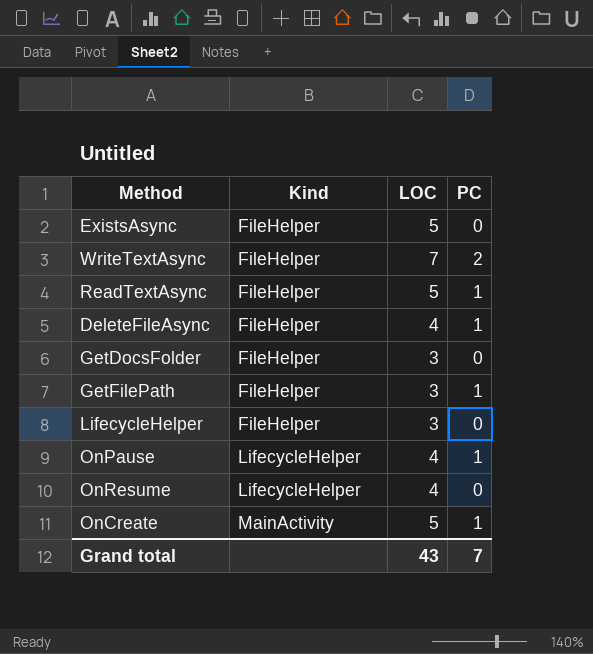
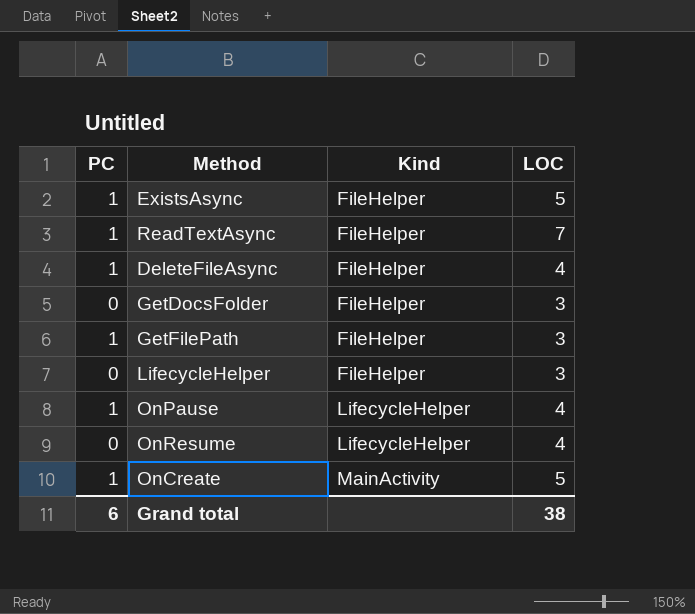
column PC | position: 4 -> 1
row WriteTextAsync: FileHelper | 7 | 2 -> none
ExistsAsync | PC: 0 -> 1
ReadTextAsync | LOC: 5 -> 7
Grand total | PC: 7 -> 6
Grand total | LOC: 43 -> 38

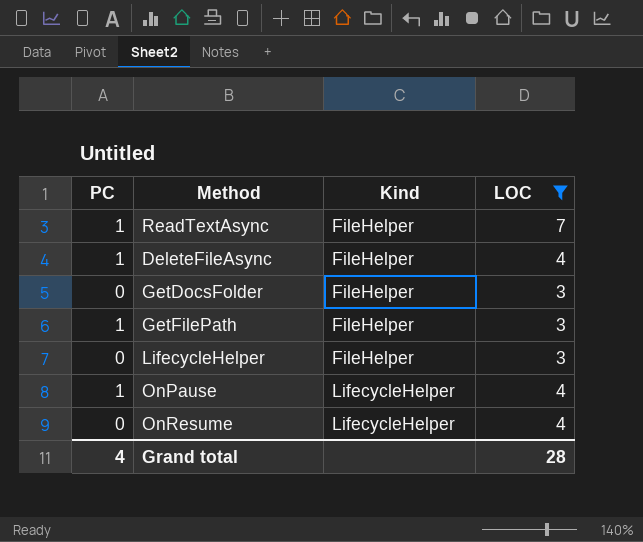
filter: none -> LOC != 5
Grand total | PC: 6 -> 4
Grand total | LOC: 38 -> 28

